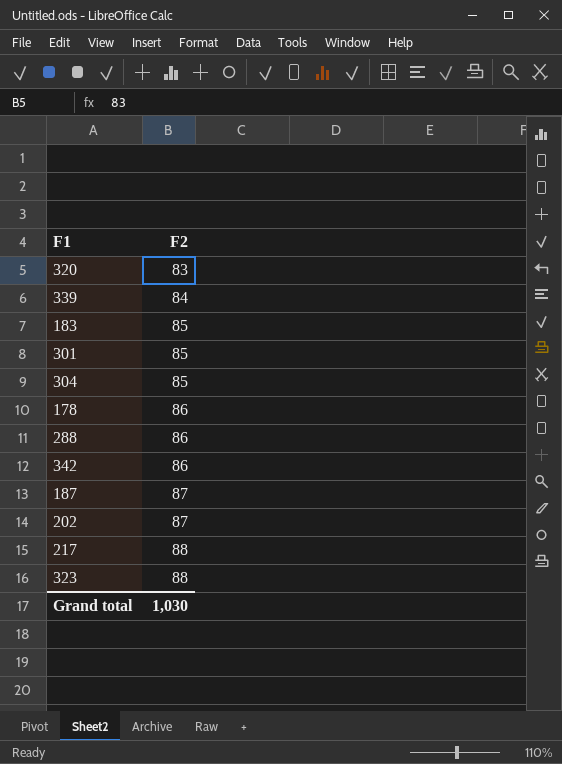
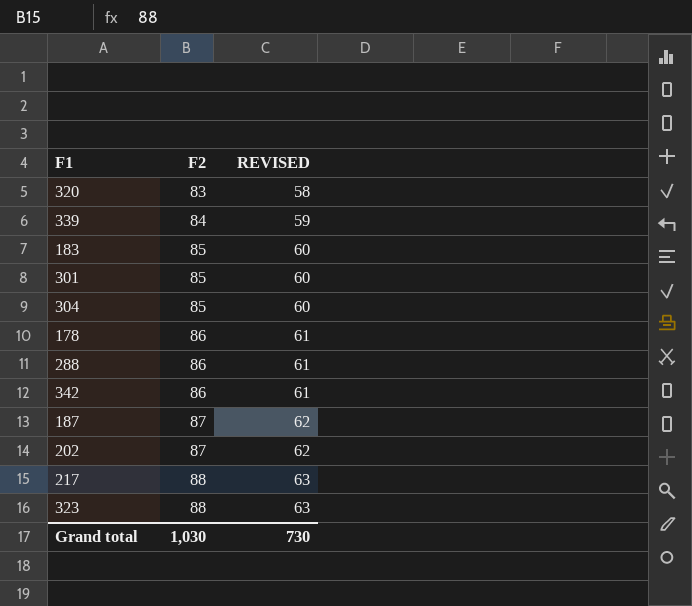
column REVISED | formula: none -> [F2] - 25

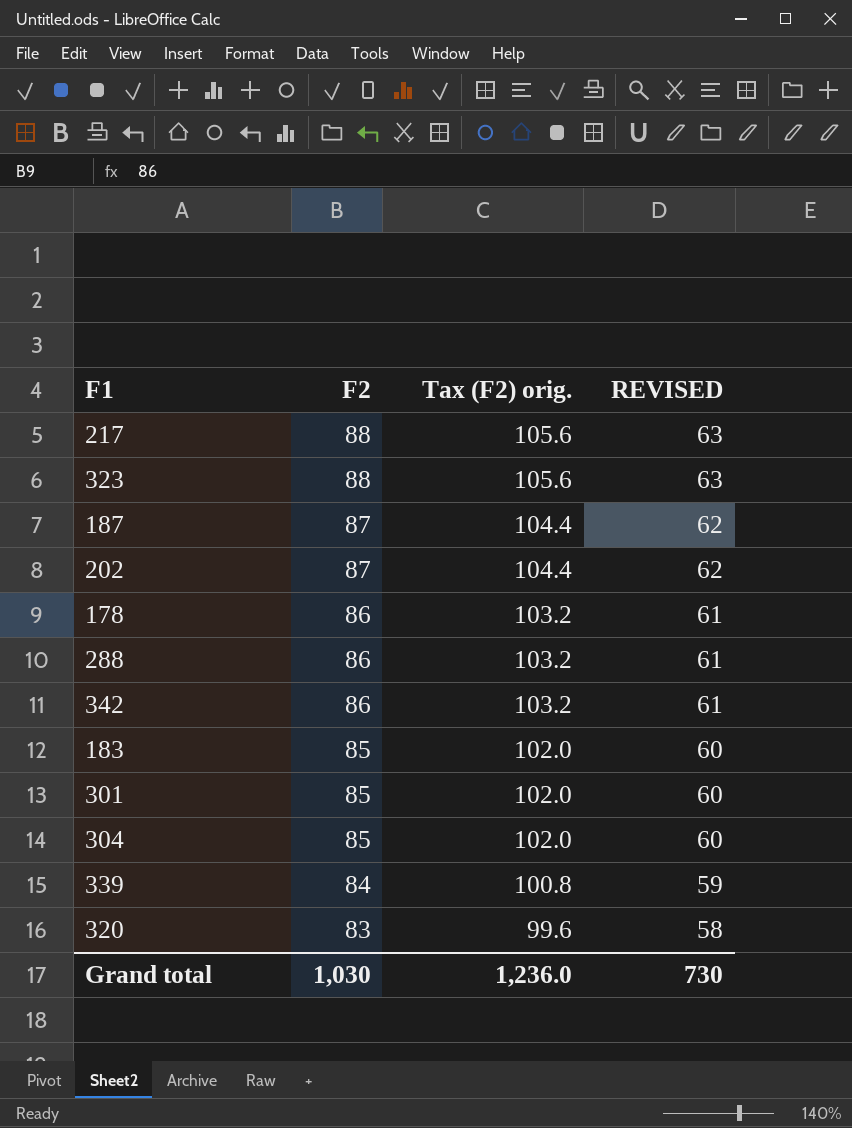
row order: F2 ascending -> F2 descending
column Tax (F2) orig. | formula: none -> [F2] * 1.2

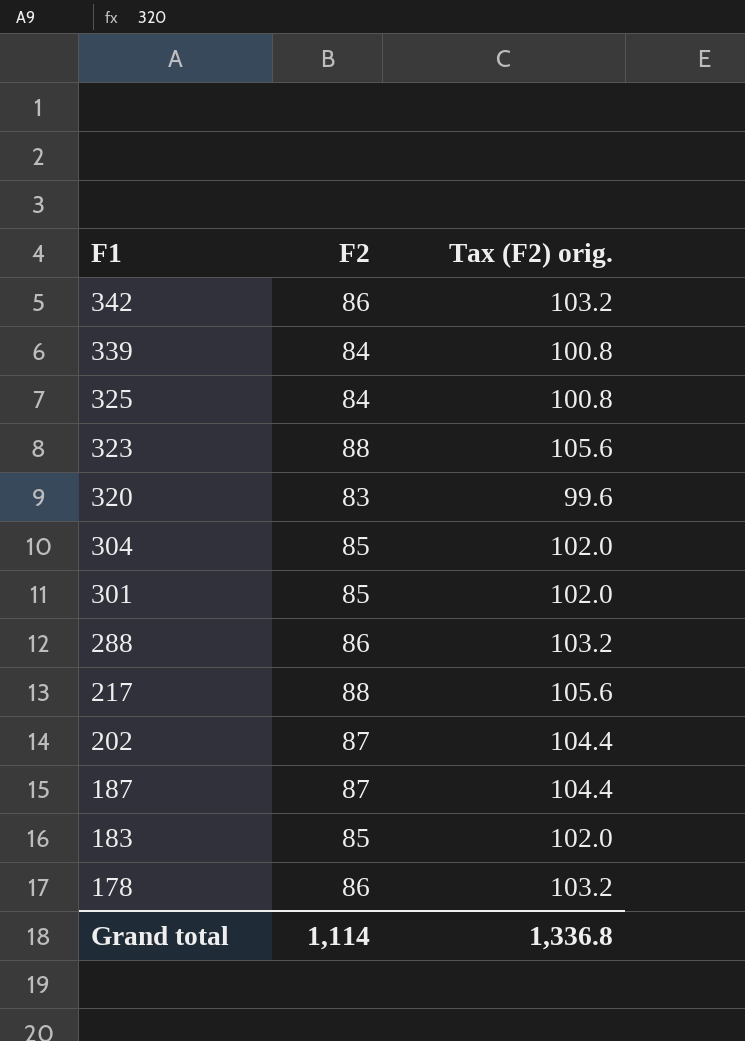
row order: F2 descending -> F1 descending
column REVISED | formula: [F2] - 25 -> none
row 325: none -> 84 | 100.8
Grand total | F2: 1,030 -> 1,114
Grand total | Tax (F2) orig.: 1,236.0 -> 1,336.8

